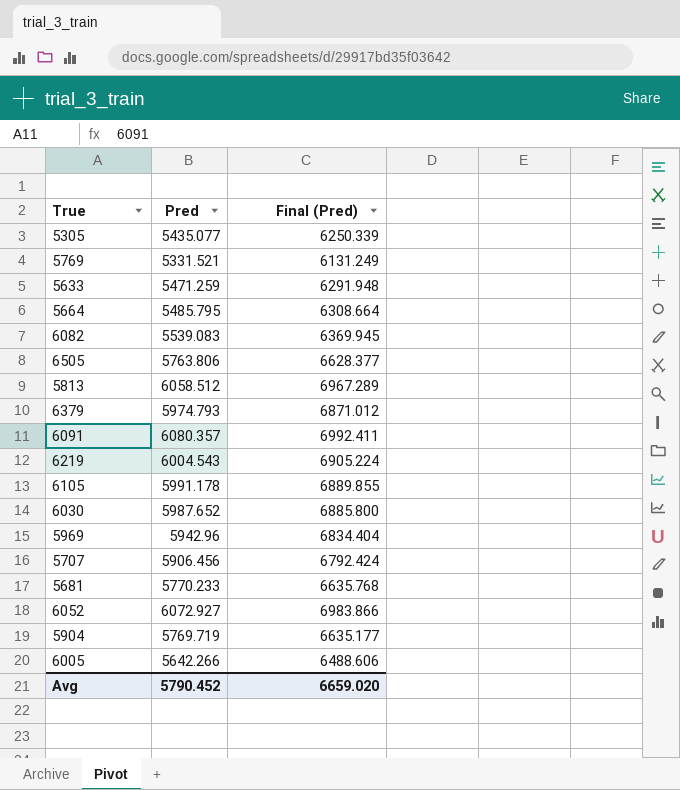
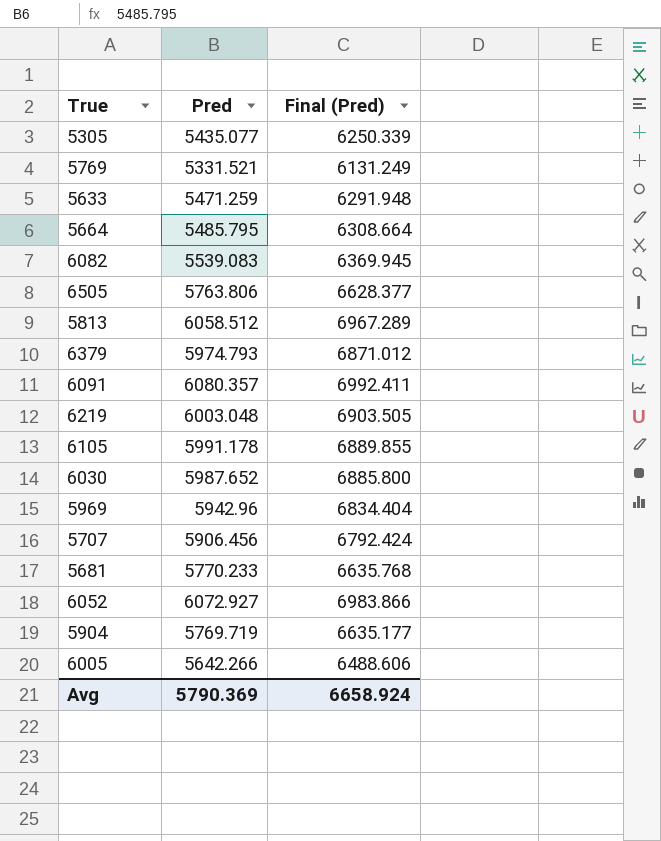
6219 | Pred: 6004.543 -> 6003.048
6219 | Final (Pred): 6905.224 -> 6903.505
Avg | Pred: 5790.452 -> 5790.369
Avg | Final (Pred): 6659.020 -> 6658.924

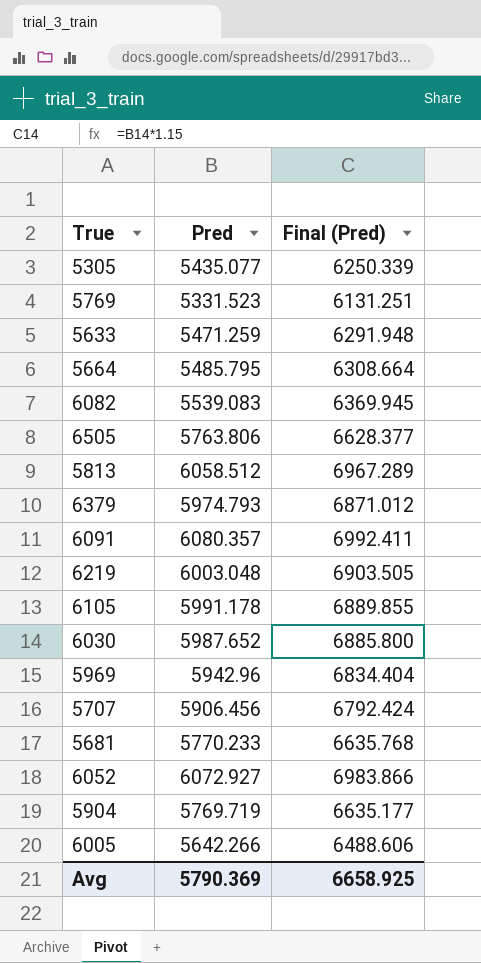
5769 | Pred: 5331.521 -> 5331.523
5769 | Final (Pred): 6131.249 -> 6131.251
Avg | Final (Pred): 6658.924 -> 6658.925

